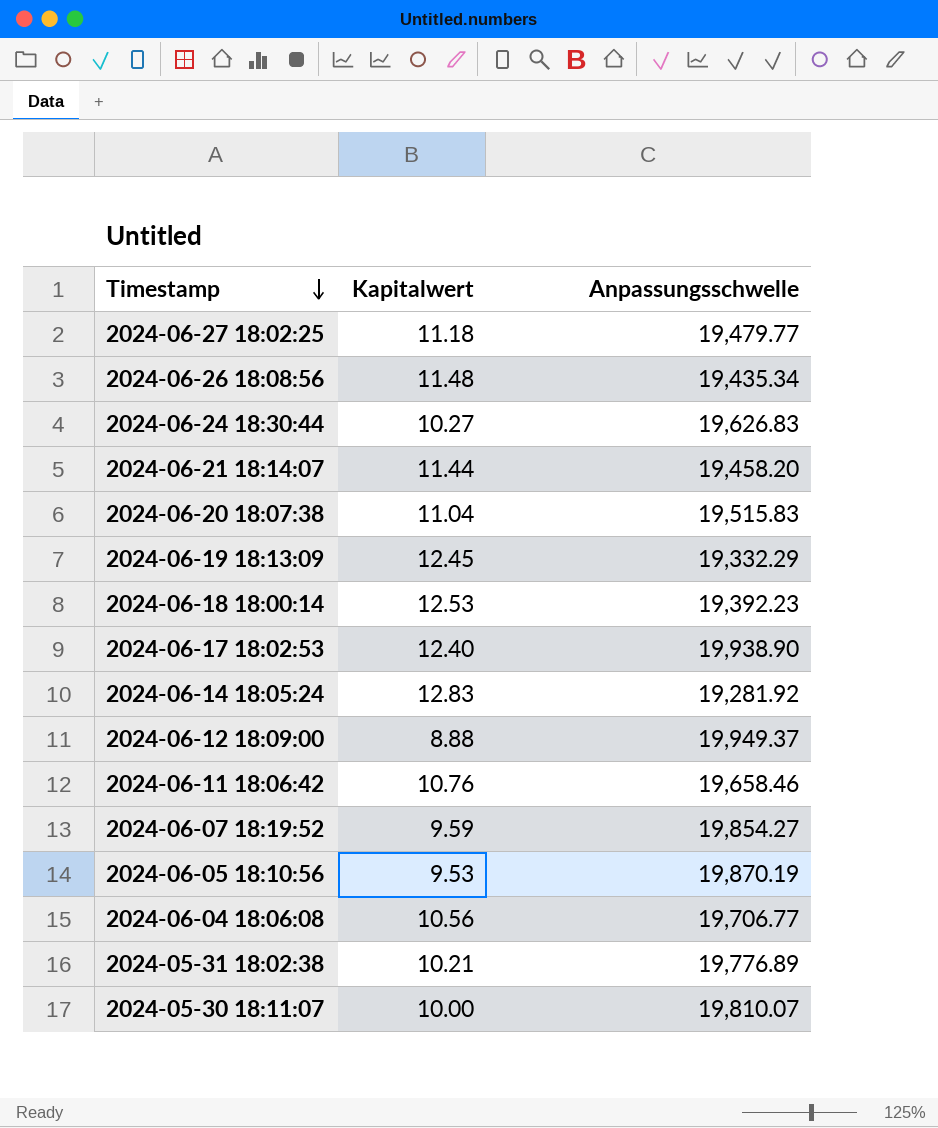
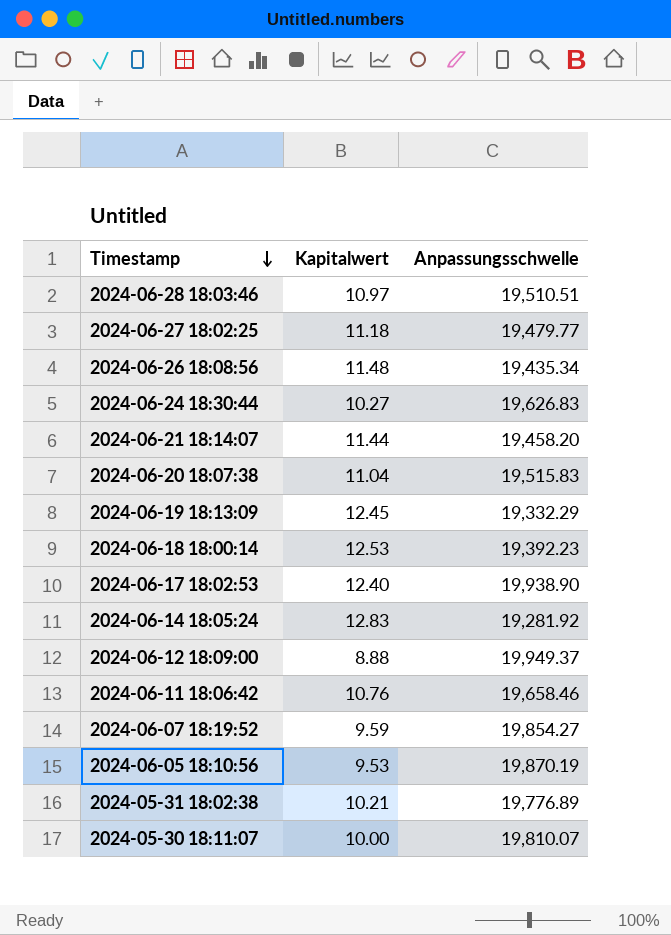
row 2024-06-04 18:06:08: 10.56 | 19,706.77 -> none
row 2024-06-28 18:03:46: none -> 10.97 | 19,510.51

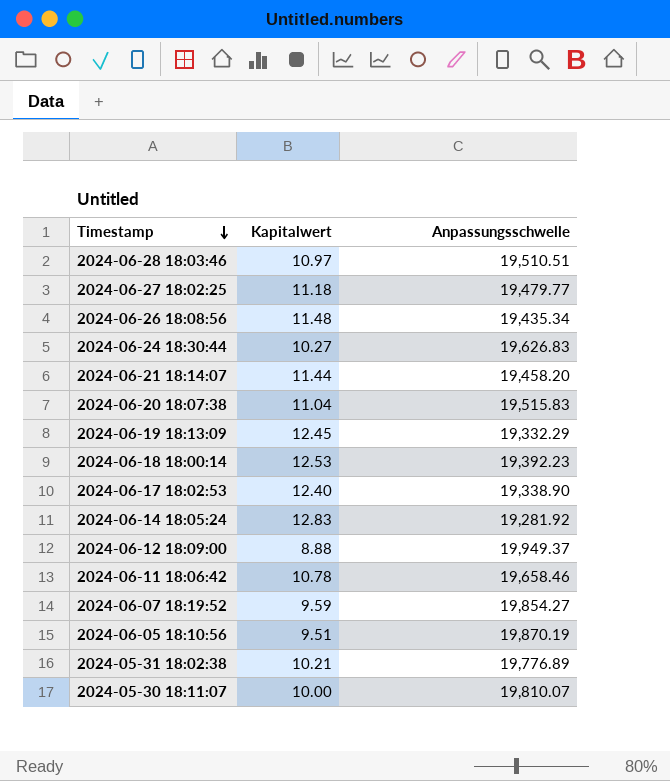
2024-06-17 18:02:53 | Anpassungsschwelle: 19,938.90 -> 19,338.90
2024-06-11 18:06:42 | Kapitalwert: 10.76 -> 10.78
2024-06-05 18:10:56 | Kapitalwert: 9.53 -> 9.51

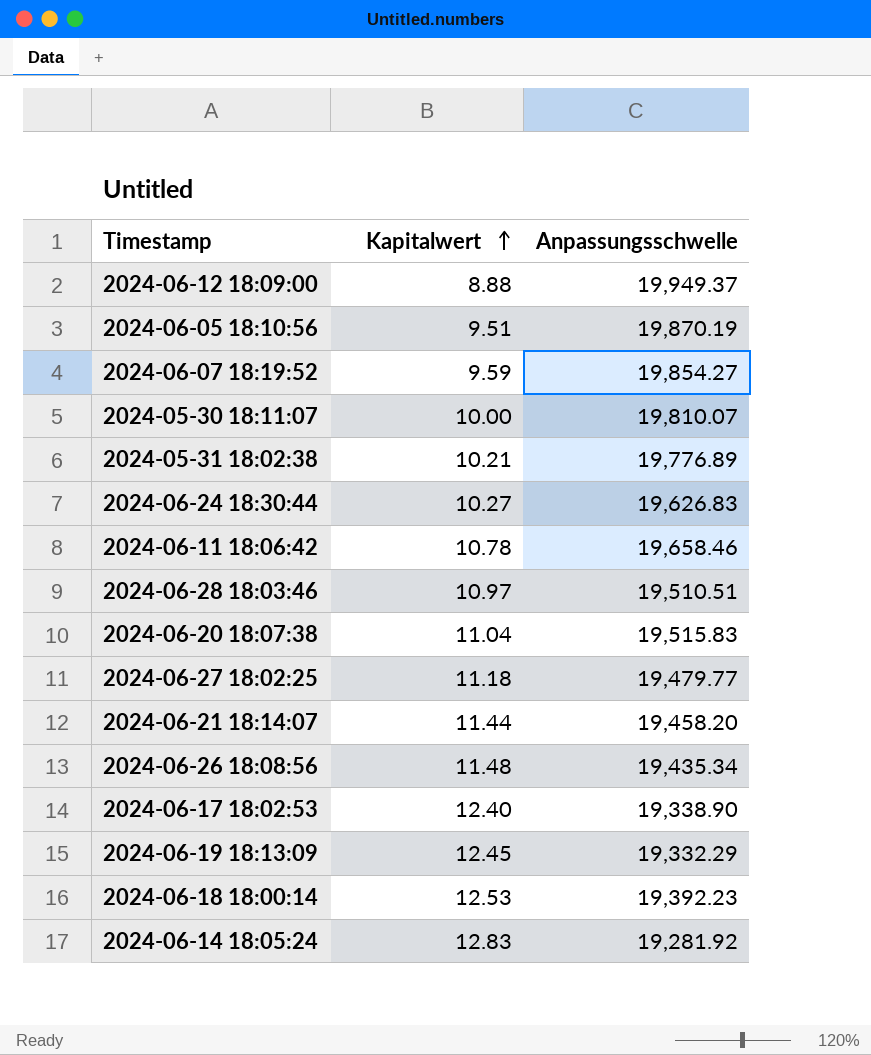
row order: Timestamp descending -> Kapitalwert ascending

